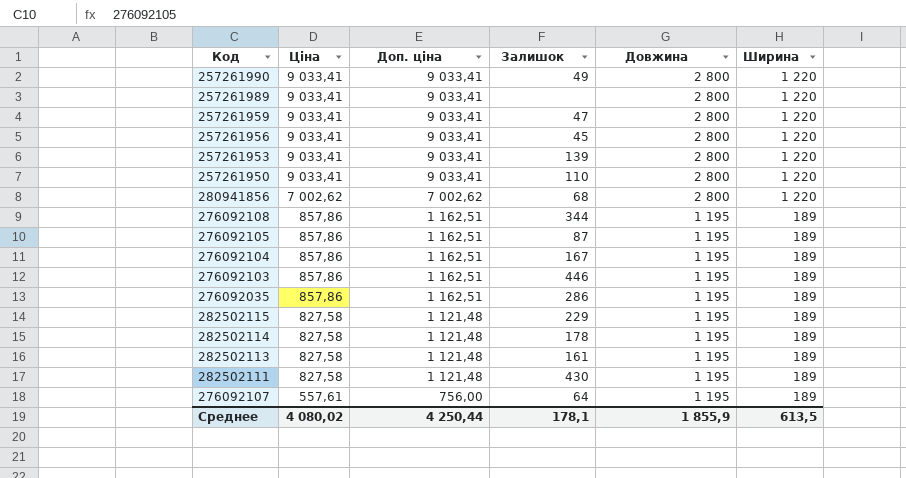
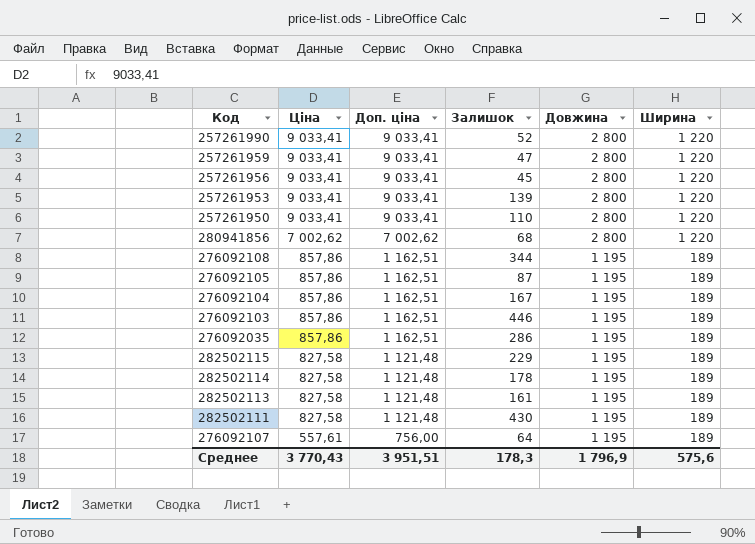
row 257261989: 9 033,41 | 9 033,41 | none | 2 800 | 1 220 -> none
257261990 | Залишок: 49 -> 52
Среднее | Ціна: 4 080,02 -> 3 770,43
Среднее | Доп. ціна: 4 250,44 -> 3 951,51
Среднее | Залишок: 178,1 -> 178,3
Среднее | Довжина: 1 855,9 -> 1 796,9
Среднее | Ширина: 613,5 -> 575,6

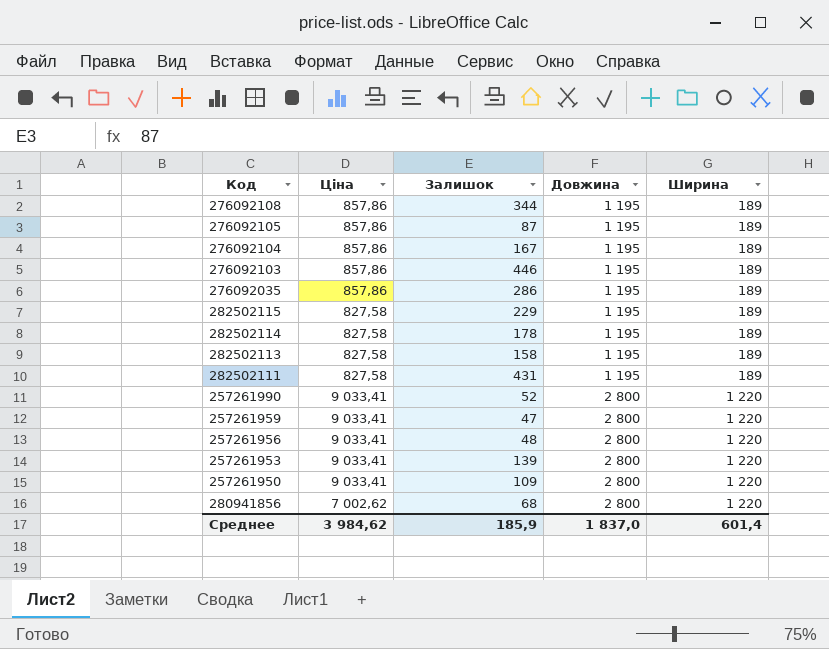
row order: Ціна descending -> Довжина ascending
column Доп. ціна | position: 3 -> none
row 276092107: 557,61 | 756,00 | 64 | 1 195 | 189 -> none
282502113 | Залишок: 161 -> 158
282502111 | Залишок: 430 -> 431
257261956 | Залишок: 45 -> 48
257261950 | Залишок: 110 -> 109
Среднее | Ціна: 3 770,43 -> 3 984,62
Среднее | Залишок: 178,3 -> 185,9
Среднее | Довжина: 1 796,9 -> 1 837,0
Среднее | Ширина: 575,6 -> 601,4

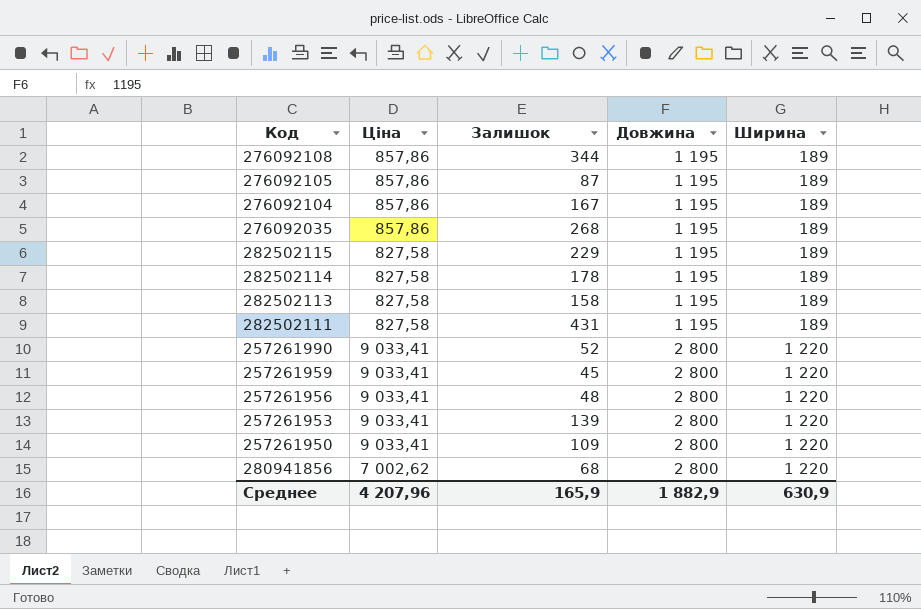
row 276092103: 857,86 | 446 | 1 195 | 189 -> none
276092035 | Залишок: 286 -> 268
257261959 | Залишок: 47 -> 45
Среднее | Ціна: 3 984,62 -> 4 207,96
Среднее | Залишок: 185,9 -> 165,9
Среднее | Довжина: 1 837,0 -> 1 882,9
Среднее | Ширина: 601,4 -> 630,9

